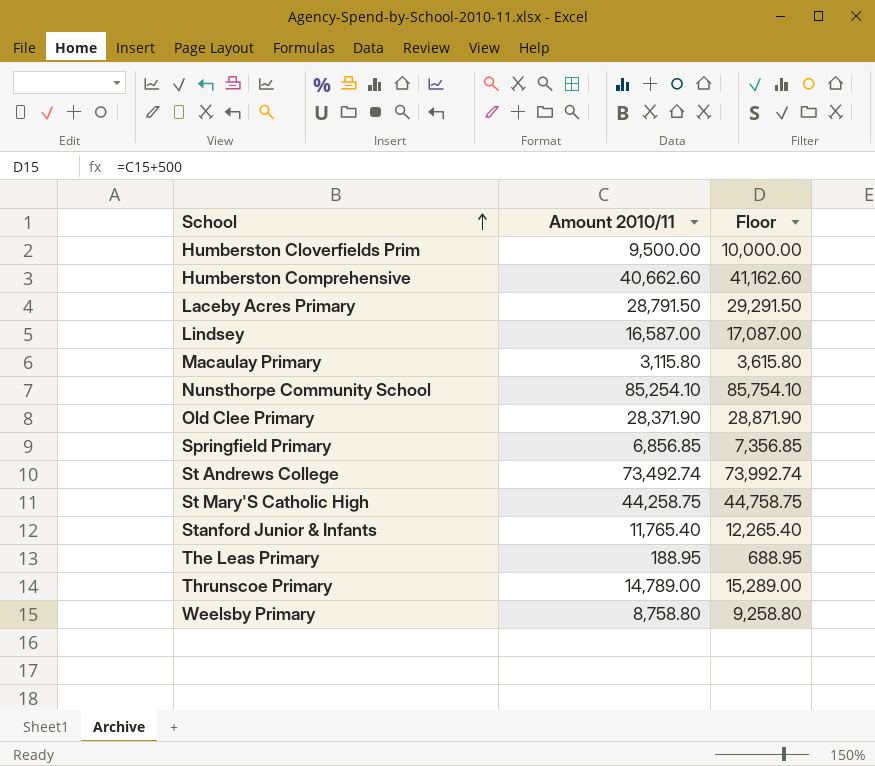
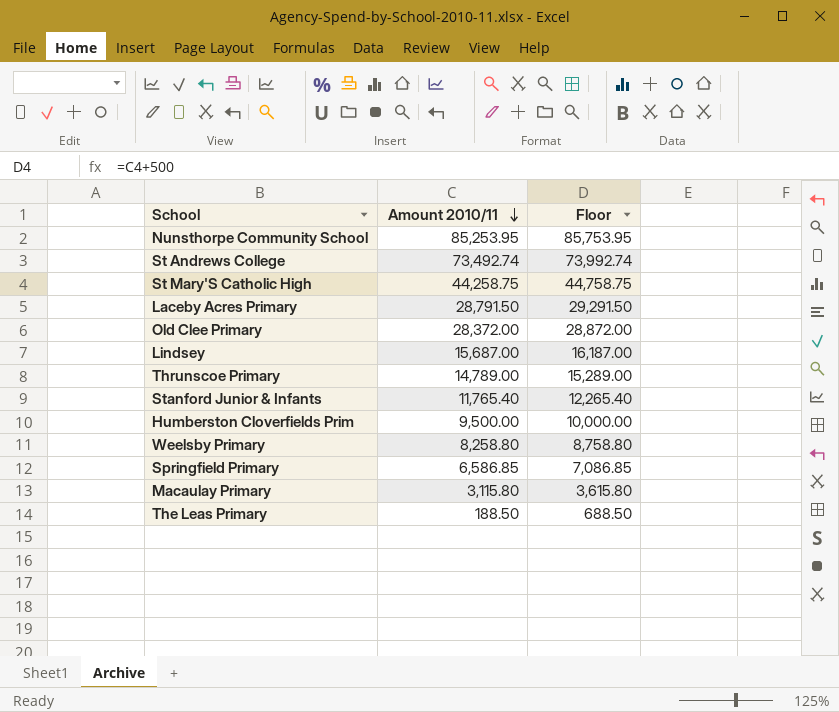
row order: School ascending -> Amount 2010/11 descending
row Humberston Comprehensive: 40,662.60 | 41,162.60 -> none
Nunsthorpe Community School | Amount 2010/11: 85,254.10 -> 85,253.95
Nunsthorpe Community School | Floor: 85,754.10 -> 85,753.95
Old Clee Primary | Amount 2010/11: 28,371.90 -> 28,372.00
Old Clee Primary | Floor: 28,871.90 -> 28,872.00
Lindsey | Amount 2010/11: 16,587.00 -> 15,687.00
Lindsey | Floor: 17,087.00 -> 16,187.00
Weelsby Primary | Amount 2010/11: 8,758.80 -> 8,258.80
Weelsby Primary | Floor: 9,258.80 -> 8,758.80
Springfield Primary | Amount 2010/11: 6,856.85 -> 6,586.85
Springfield Primary | Floor: 7,356.85 -> 7,086.85
The Leas Primary | Amount 2010/11: 188.95 -> 188.50
The Leas Primary | Floor: 688.95 -> 688.50

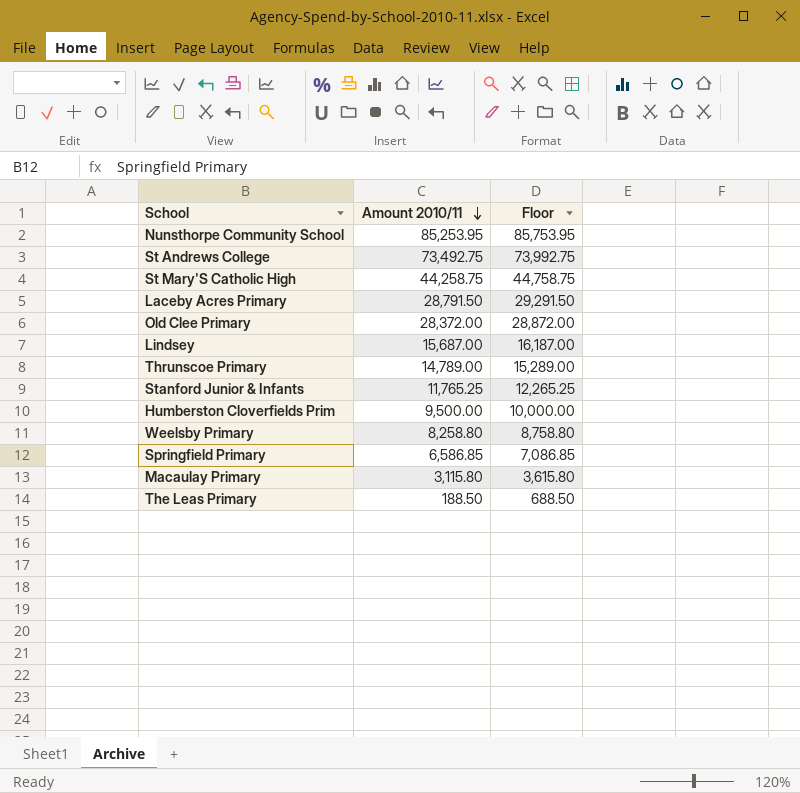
St Andrews College | Amount 2010/11: 73,492.74 -> 73,492.75
St Andrews College | Floor: 73,992.74 -> 73,992.75
Stanford Junior & Infants | Amount 2010/11: 11,765.40 -> 11,765.25
Stanford Junior & Infants | Floor: 12,265.40 -> 12,265.25

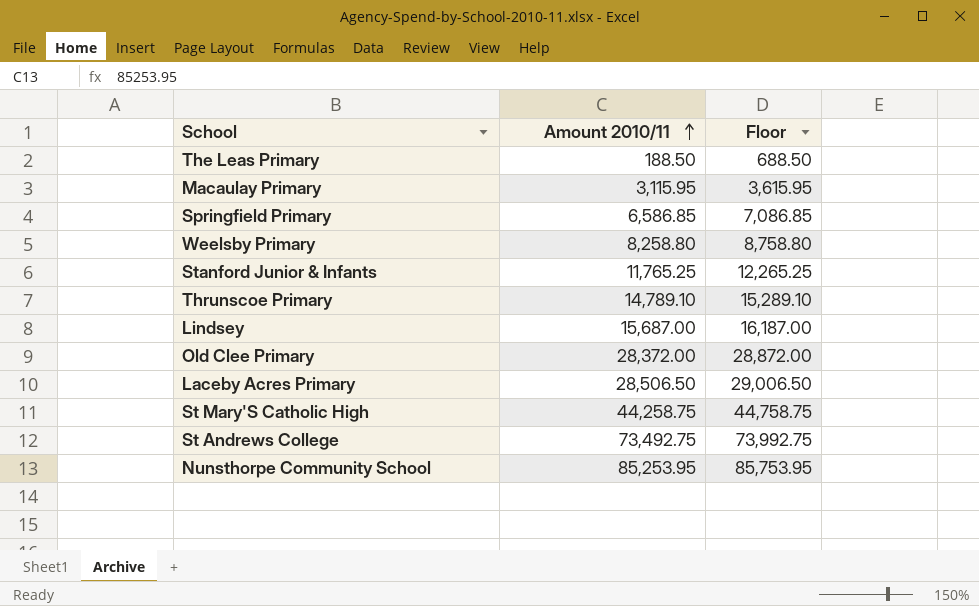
row order: Amount 2010/11 descending -> Amount 2010/11 ascending
row Humberston Cloverfields Prim: 9,500.00 | 10,000.00 -> none
Macaulay Primary | Amount 2010/11: 3,115.80 -> 3,115.95
Macaulay Primary | Floor: 3,615.80 -> 3,615.95
Thrunscoe Primary | Amount 2010/11: 14,789.00 -> 14,789.10
Thrunscoe Primary | Floor: 15,289.00 -> 15,289.10
Laceby Acres Primary | Amount 2010/11: 28,791.50 -> 28,506.50
Laceby Acres Primary | Floor: 29,291.50 -> 29,006.50

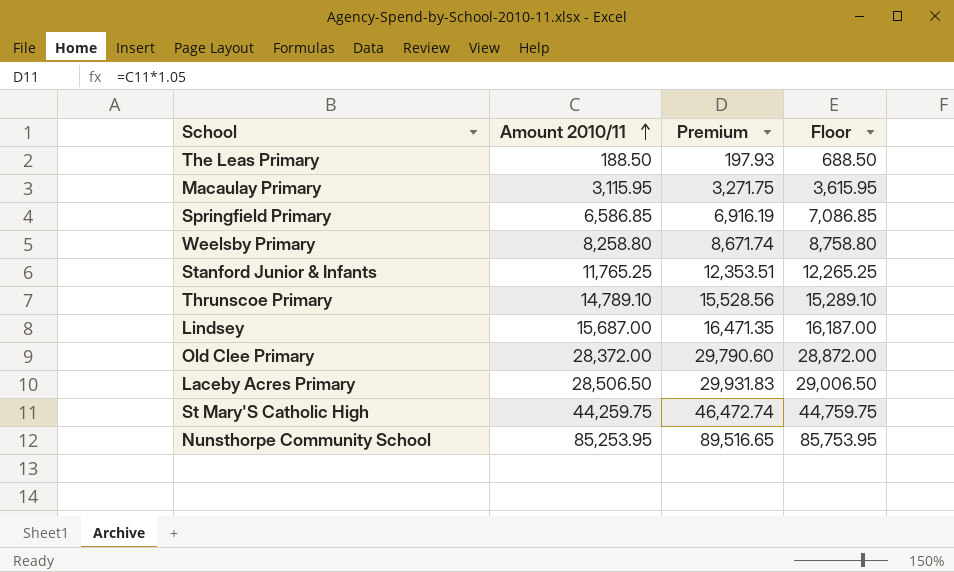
column Premium | formula: none -> [Amount 2010/11] * 1.05
row St Andrews College: 73,492.75 | 73,992.75 -> none
St Mary'S Catholic High | Amount 2010/11: 44,258.75 -> 44,259.75
St Mary'S Catholic High | Floor: 44,758.75 -> 44,759.75

